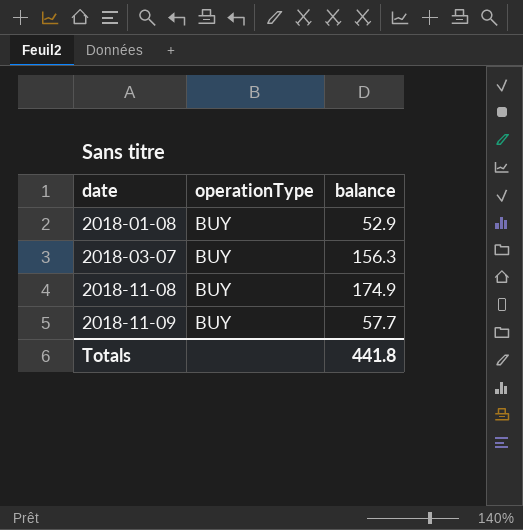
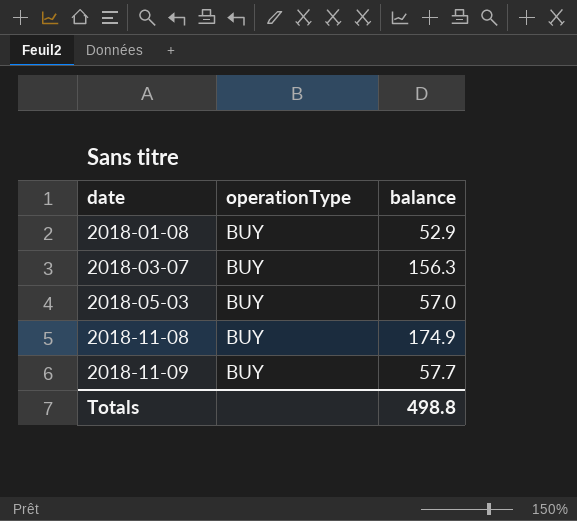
row 2018-05-03: none -> BUY | 57.0
Totals | balance: 441.8 -> 498.8

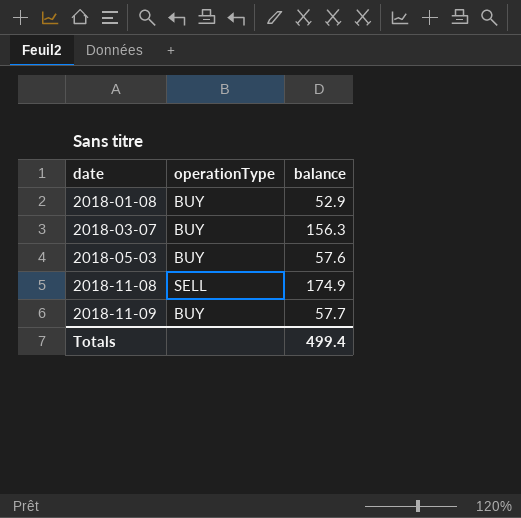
2018-05-03 | balance: 57.0 -> 57.6
2018-11-08 | operationType: BUY -> SELL
Totals | balance: 498.8 -> 499.4

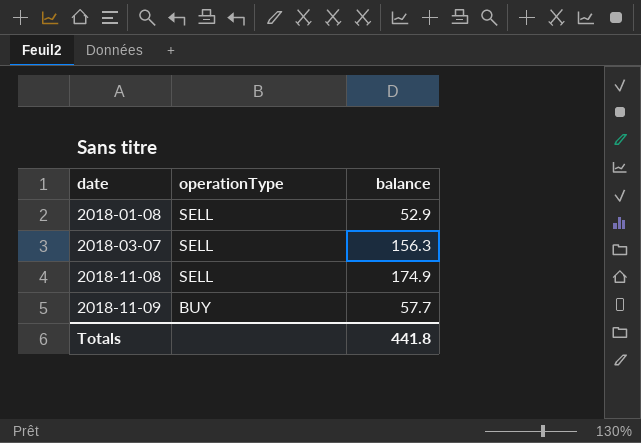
row 2018-05-03: BUY | 57.6 -> none
2018-01-08 | operationType: BUY -> SELL
2018-03-07 | operationType: BUY -> SELL
Totals | balance: 499.4 -> 441.8

